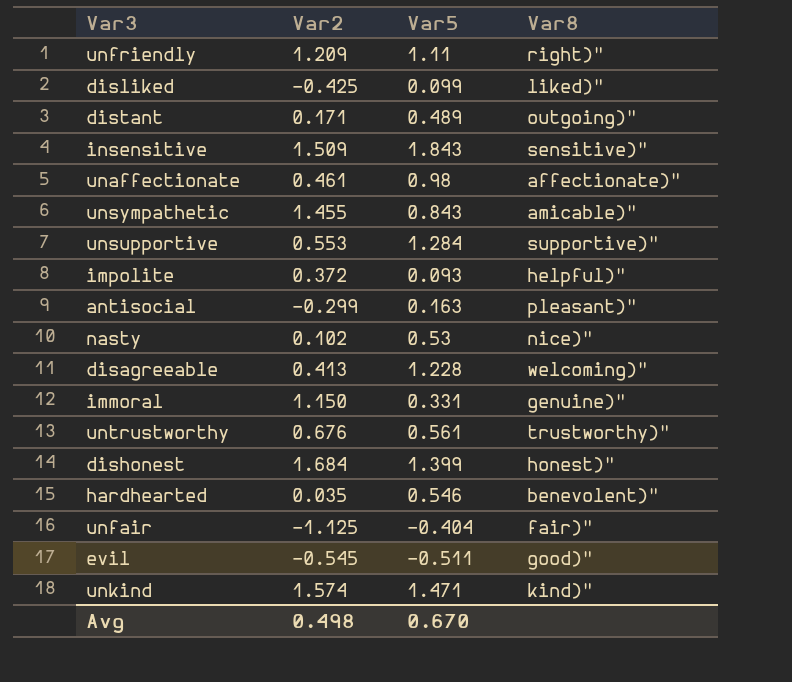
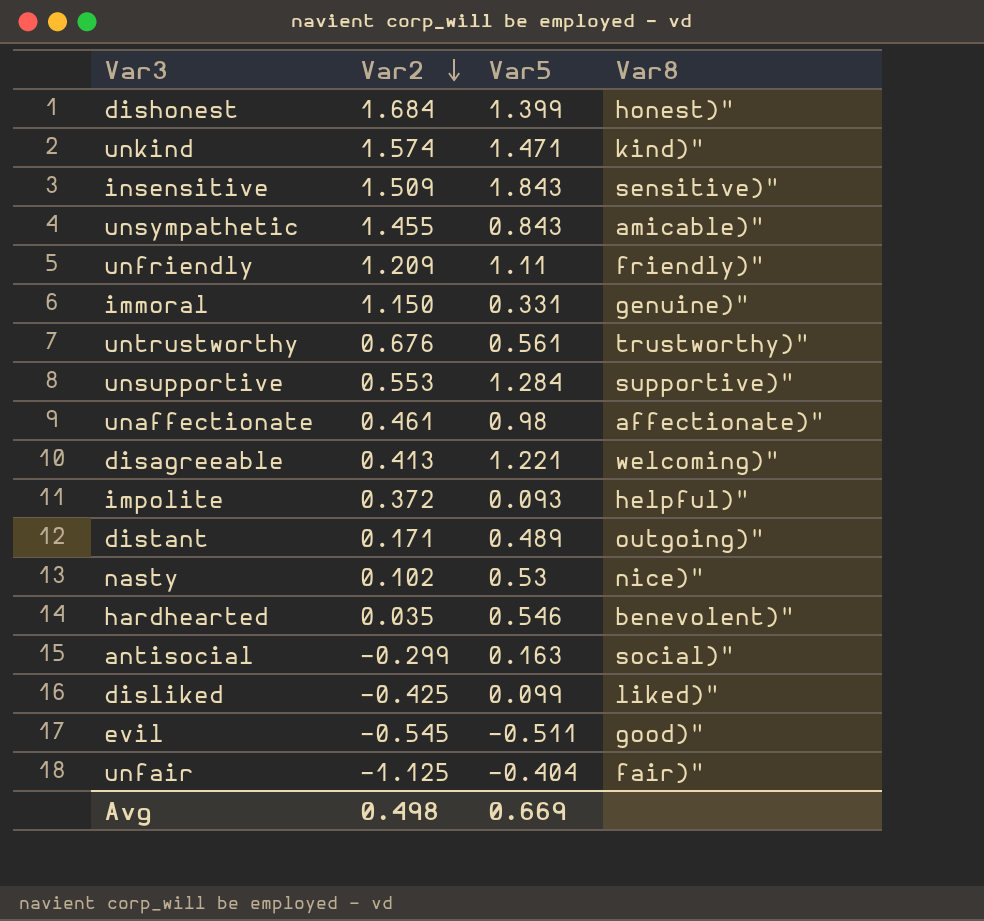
row order: none -> Var2 descending
unfriendly | Var8: right)" -> friendly)"
disagreeable | Var5: 1.228 -> 1.221
antisocial | Var8: pleasant)" -> social)"
Avg | Var5: 0.670 -> 0.669

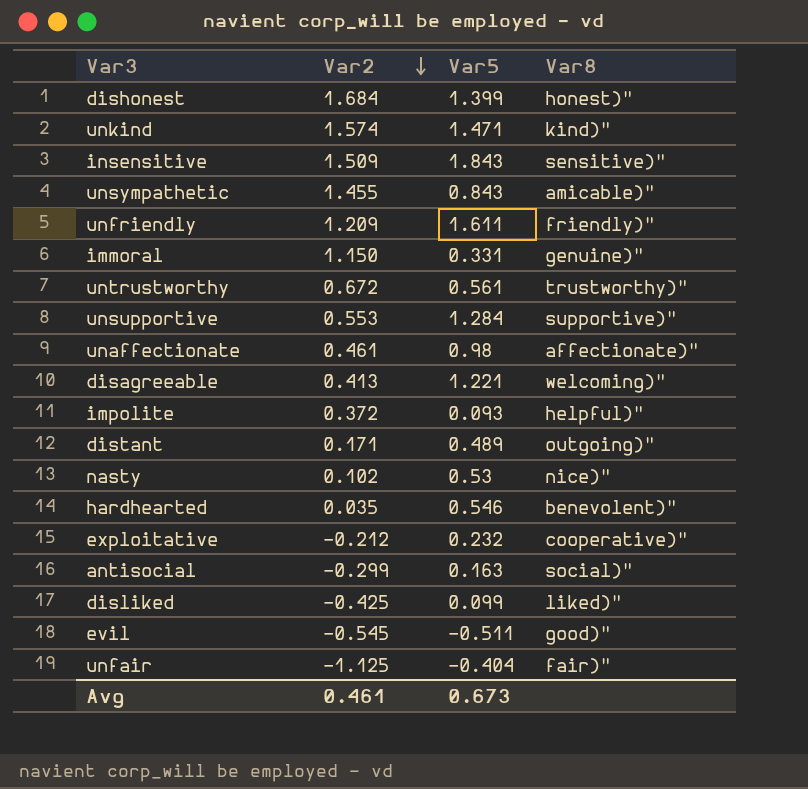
unfriendly | Var5: 1.11 -> 1.611
untrustworthy | Var2: 0.676 -> 0.672
row exploitative: none -> -0.212 | 0.232 | cooperative)"
Avg | Var2: 0.498 -> 0.461
Avg | Var5: 0.669 -> 0.673

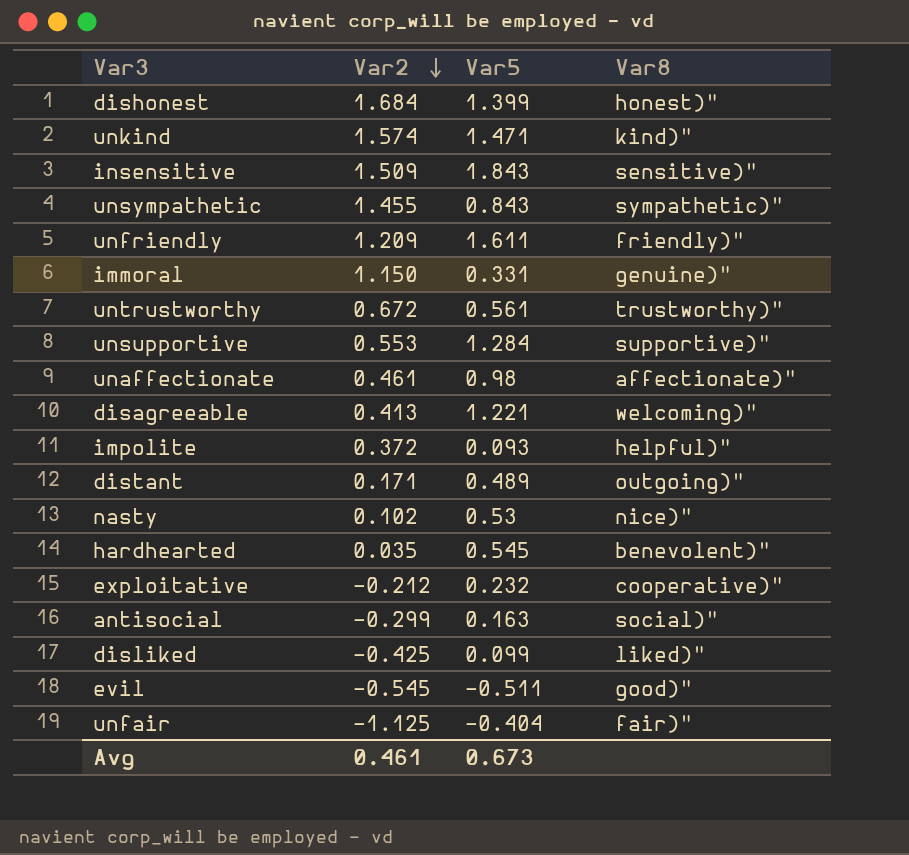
unsympathetic | Var8: amicable)" -> sympathetic)"
hardhearted | Var5: 0.546 -> 0.545

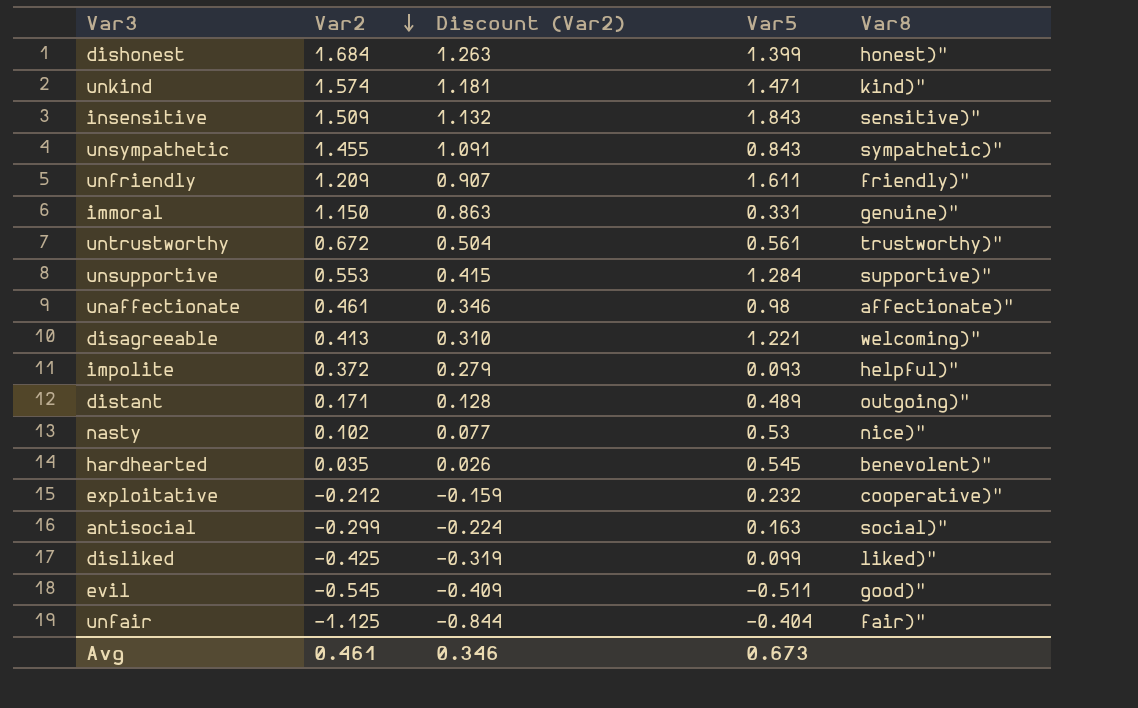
column Discount (Var2) | formula: none -> [Var2] * 0.75

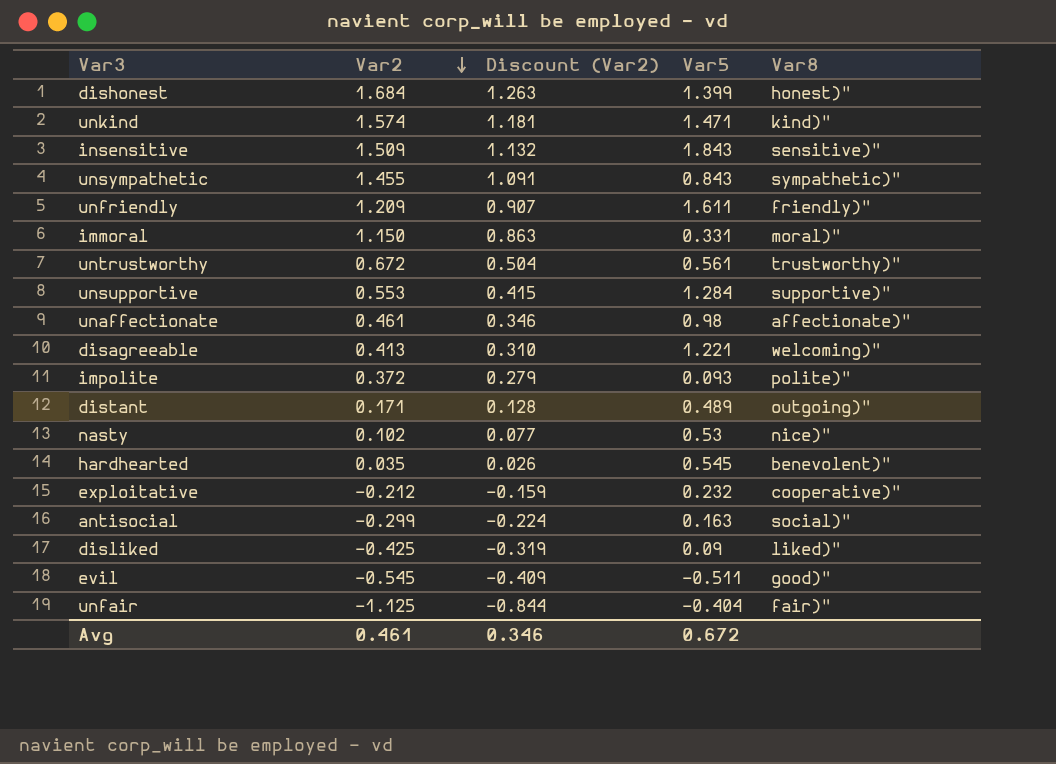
immoral | Var8: genuine)" -> moral)"
impolite | Var8: helpful)" -> polite)"
disliked | Var5: 0.099 -> 0.09
Avg | Var5: 0.673 -> 0.672

